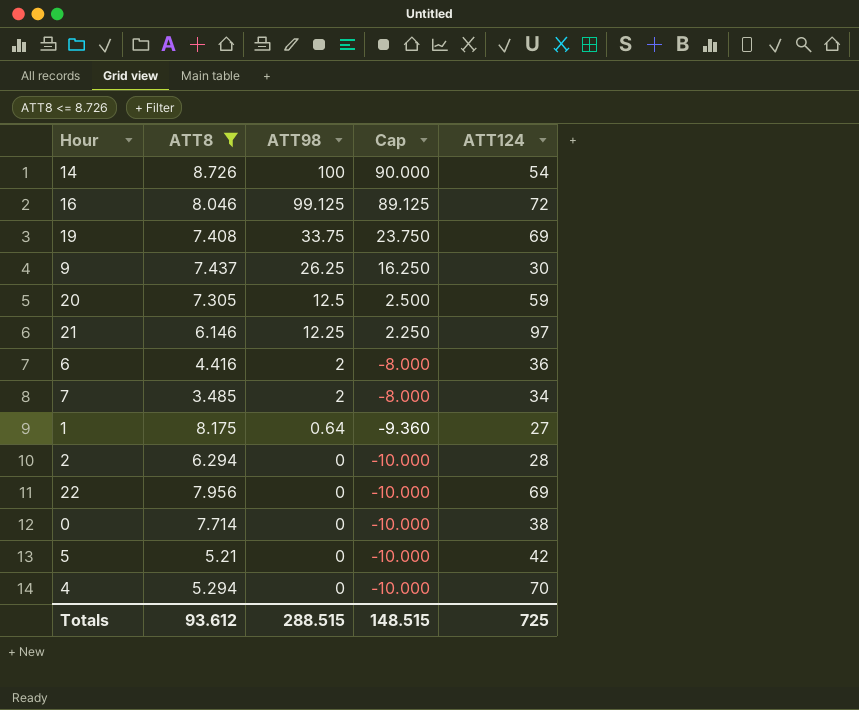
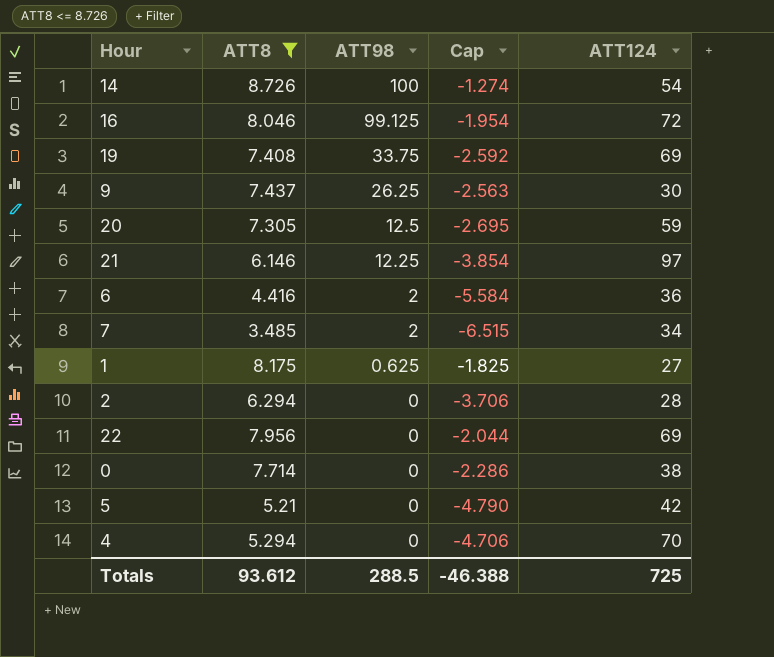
column Cap | formula: [ATT98] - 10 -> [ATT8] - 10
1 | ATT98: 0.64 -> 0.625
Totals | ATT98: 288.515 -> 288.5
Totals | Cap: 148.515 -> -46.388

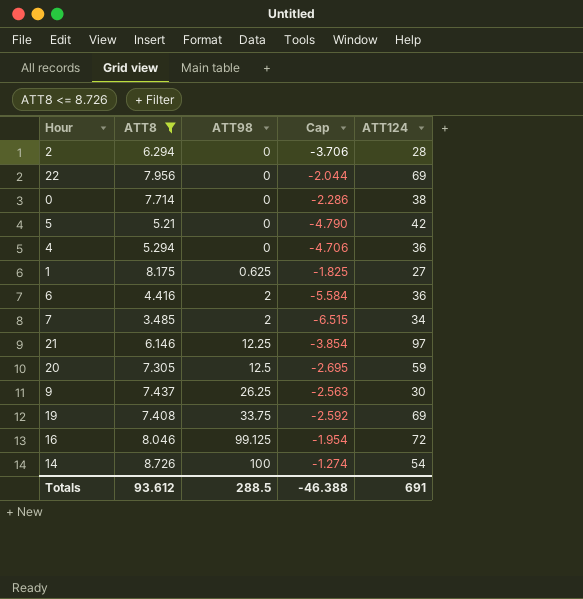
row order: ATT98 descending -> ATT98 ascending
4 | ATT124: 70 -> 36
Totals | ATT124: 725 -> 691

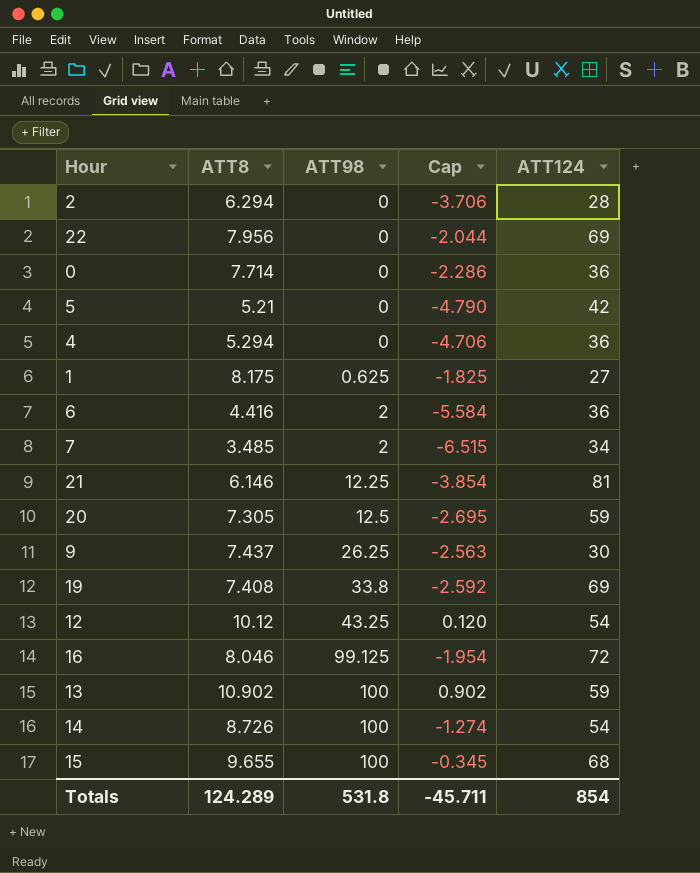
filter: ATT8 <= 8.726 -> none
0 | ATT124: 38 -> 36
21 | ATT124: 97 -> 81
19 | ATT98: 33.75 -> 33.8
Totals | ATT8: 93.612 -> 124.289
Totals | ATT98: 288.5 -> 531.8
Totals | Cap: -46.388 -> -45.711
Totals | ATT124: 691 -> 854

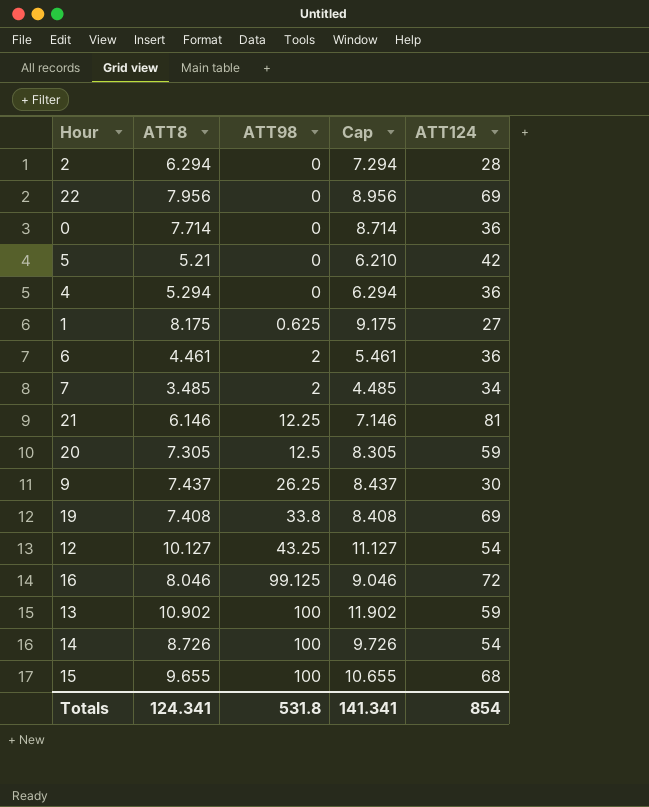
column Cap | formula: [ATT8] - 10 -> [ATT8] + 1
6 | ATT8: 4.416 -> 4.461
12 | ATT8: 10.12 -> 10.127
Totals | ATT8: 124.289 -> 124.341
Totals | Cap: -45.711 -> 141.341

